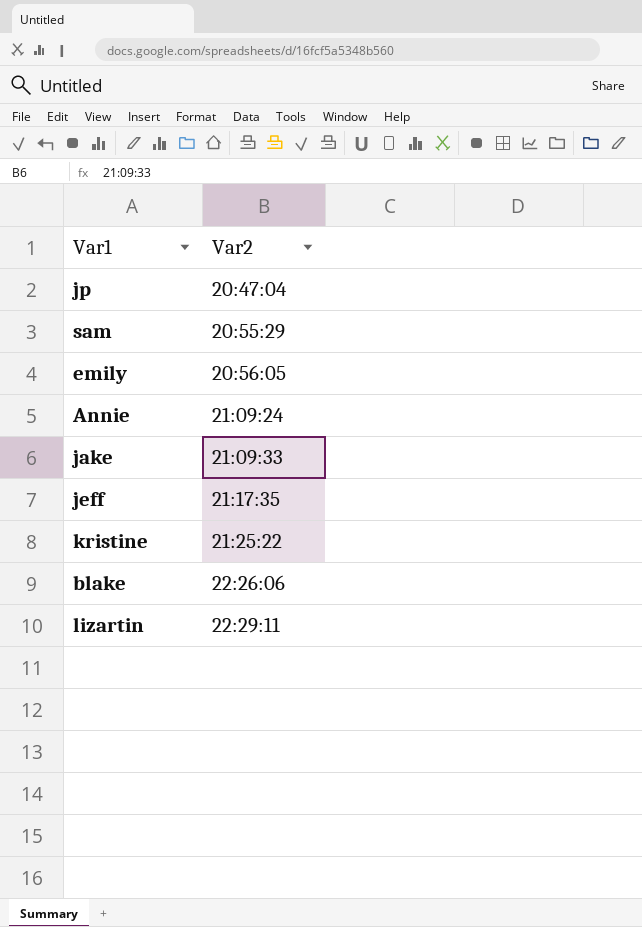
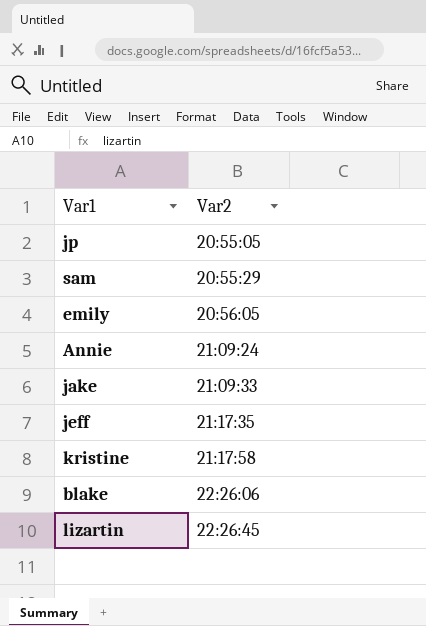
jp | Var2: 20:47:04 -> 20:55:05
kristine | Var2: 21:25:22 -> 21:17:58
lizartin | Var2: 22:29:11 -> 22:26:45

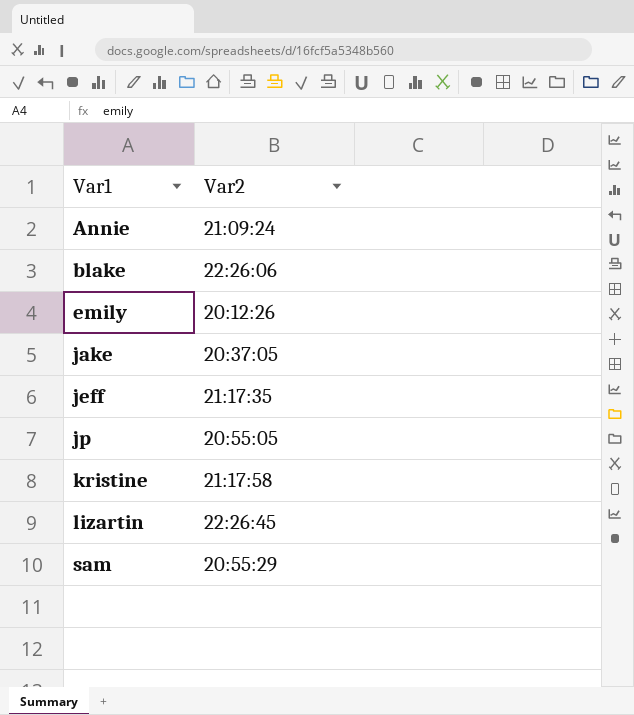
row order: Var2 ascending -> Var1 ascending
emily | Var2: 20:56:05 -> 20:12:26
jake | Var2: 21:09:33 -> 20:37:05

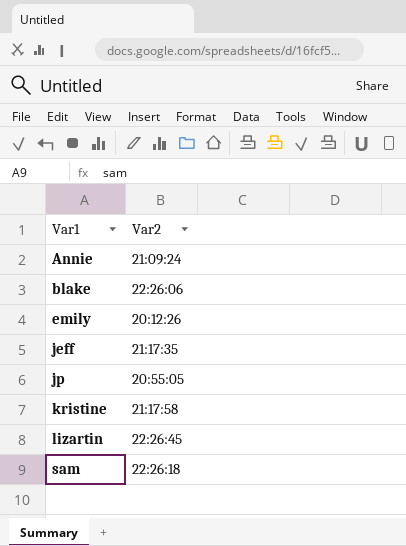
row jake: 20:37:05 -> none
sam | Var2: 20:55:29 -> 22:26:18

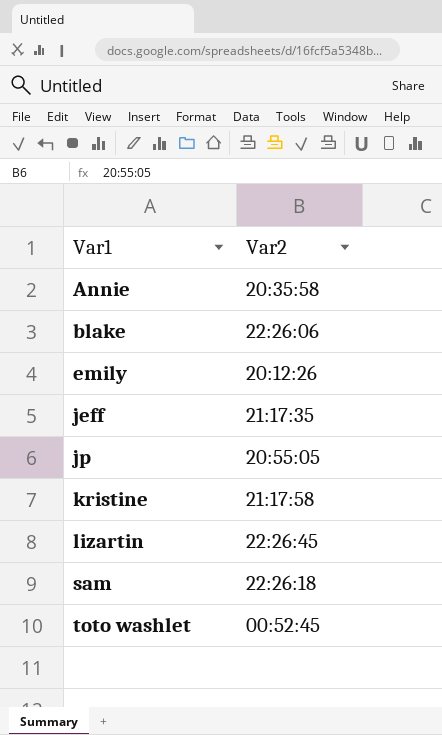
Annie | Var2: 21:09:24 -> 20:35:58
row toto washlet: none -> 00:52:45

